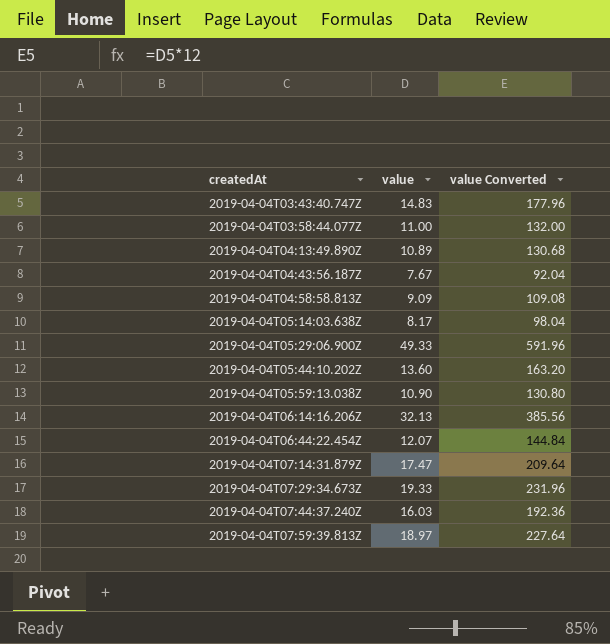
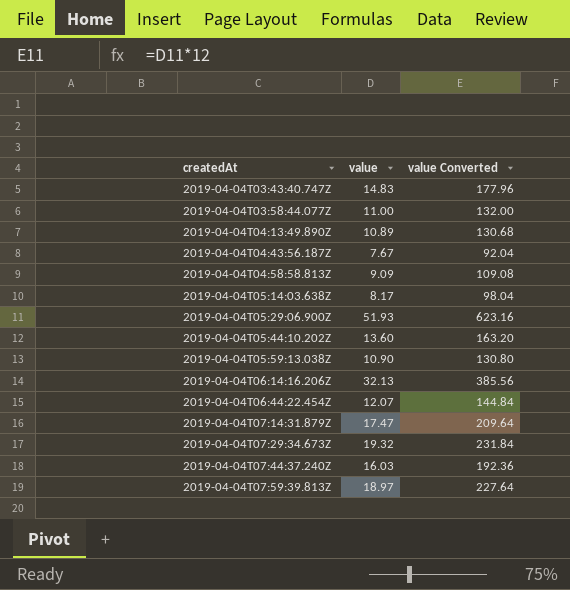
2019-04-04T05:29:06.900Z | value: 49.33 -> 51.93
2019-04-04T05:29:06.900Z | value Converted: 591.96 -> 623.16
2019-04-04T07:29:34.673Z | value: 19.33 -> 19.32
2019-04-04T07:29:34.673Z | value Converted: 231.96 -> 231.84

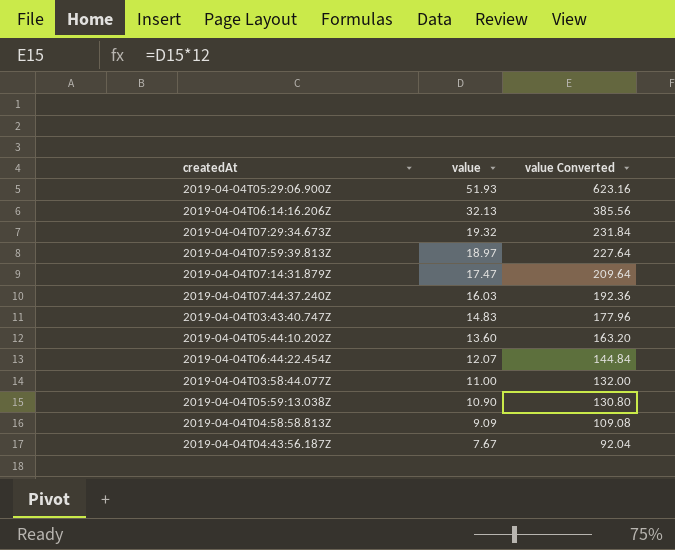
row order: createdAt ascending -> value descending
row 2019-04-04T04:13:49.890Z: 10.89 | 130.68 -> none
row 2019-04-04T05:14:03.638Z: 8.17 | 98.04 -> none

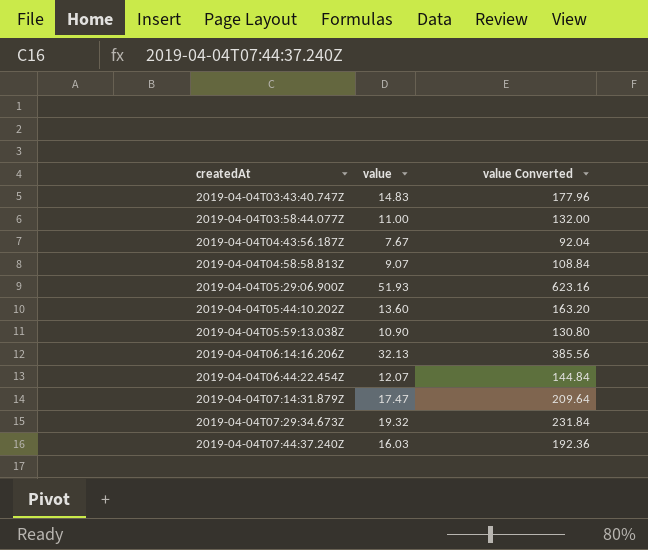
row order: value descending -> createdAt ascending
row 2019-04-04T07:59:39.813Z: 18.97 | 227.64 -> none
2019-04-04T04:58:58.813Z | value: 9.09 -> 9.07
2019-04-04T04:58:58.813Z | value Converted: 109.08 -> 108.84

